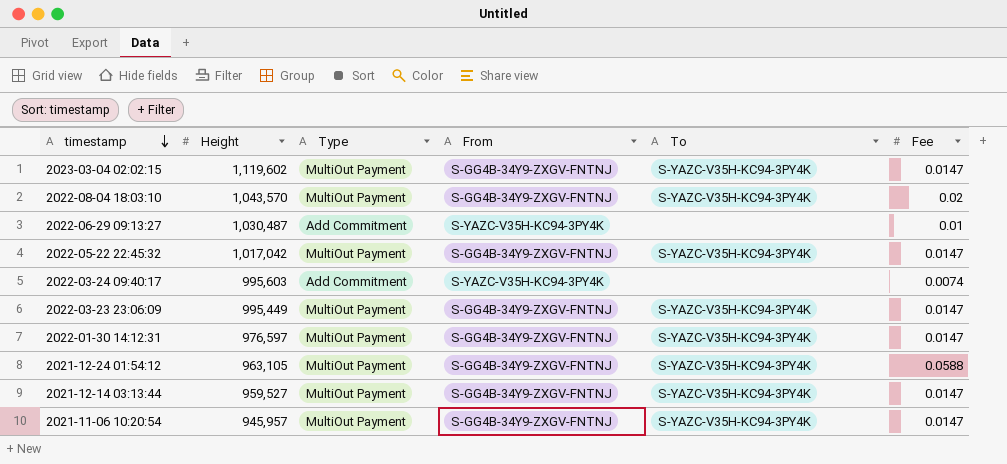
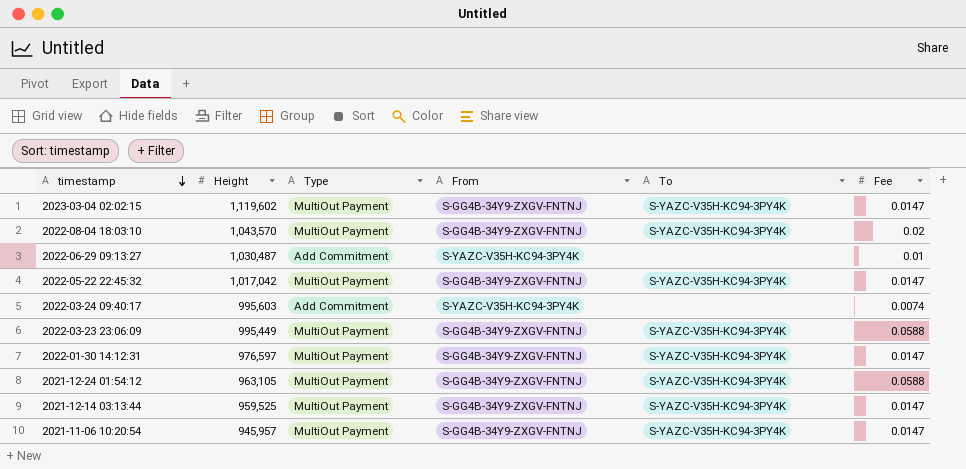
2022-03-23 23:06:09 | Fee: 0.0147 -> 0.0588
2021-12-14 03:13:44 | Height: 959,527 -> 959,525

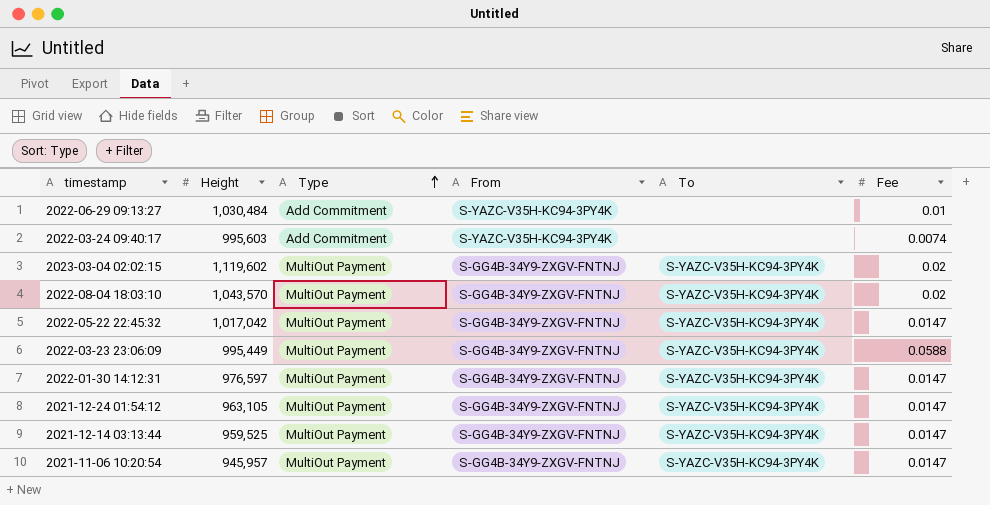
row order: timestamp descending -> Type ascending
2022-06-29 09:13:27 | Height: 1,030,487 -> 1,030,484
2023-03-04 02:02:15 | Fee: 0.0147 -> 0.02
2021-12-24 01:54:12 | Fee: 0.0588 -> 0.0147

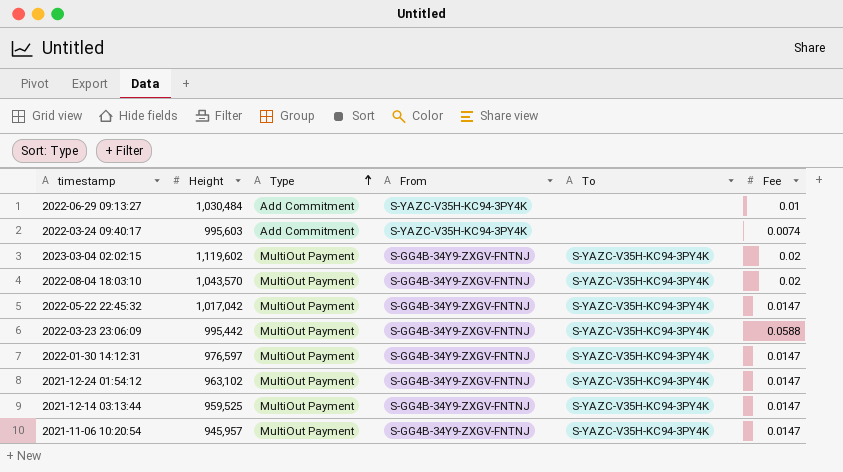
2022-03-23 23:06:09 | Height: 995,449 -> 995,442
2021-12-24 01:54:12 | Height: 963,105 -> 963,102

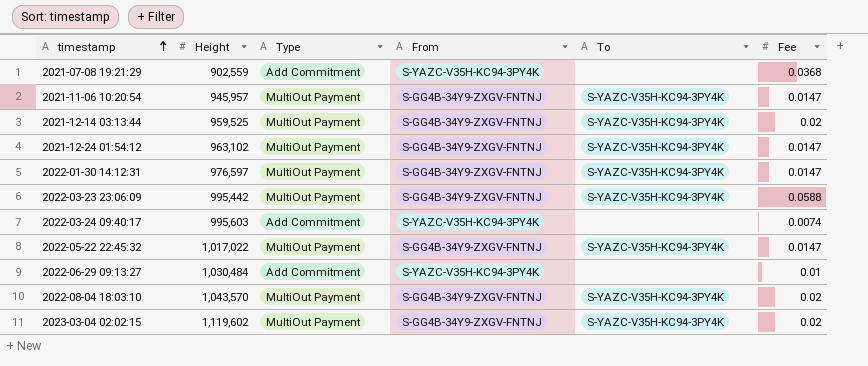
row order: Type ascending -> timestamp ascending
row 2021-07-08 19:21:29: none -> 902,559 | Add Commitment | S-YAZC-V35H-KC94-3PY4K | none | 0.0368
2021-12-14 03:13:44 | Fee: 0.0147 -> 0.02
2022-05-22 22:45:32 | Height: 1,017,042 -> 1,017,022

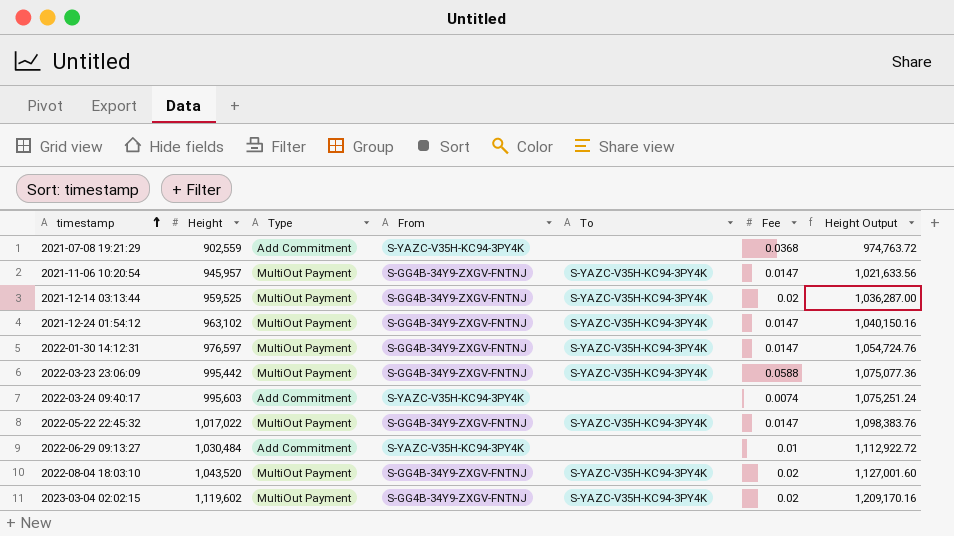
column Height Output | formula: none -> [Height] * 1.08
2022-08-04 18:03:10 | Height: 1,043,570 -> 1,043,520

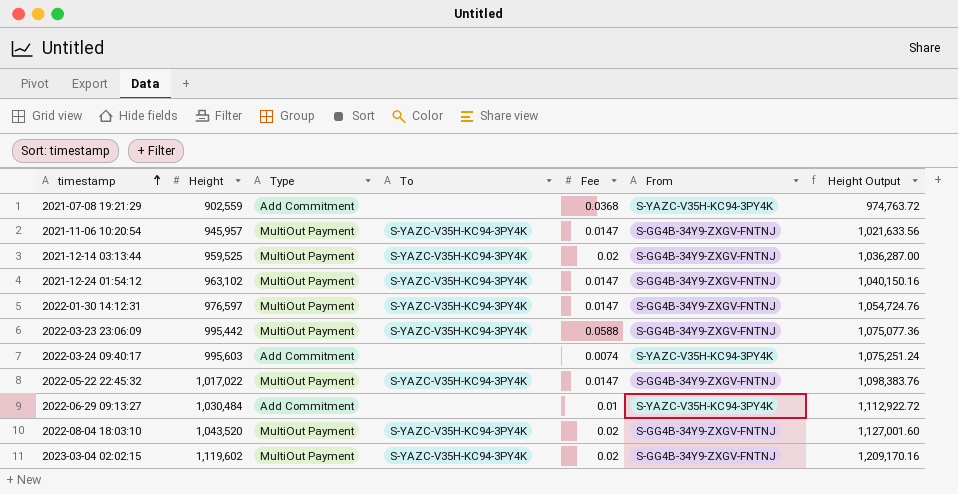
column From | position: 4 -> 6

